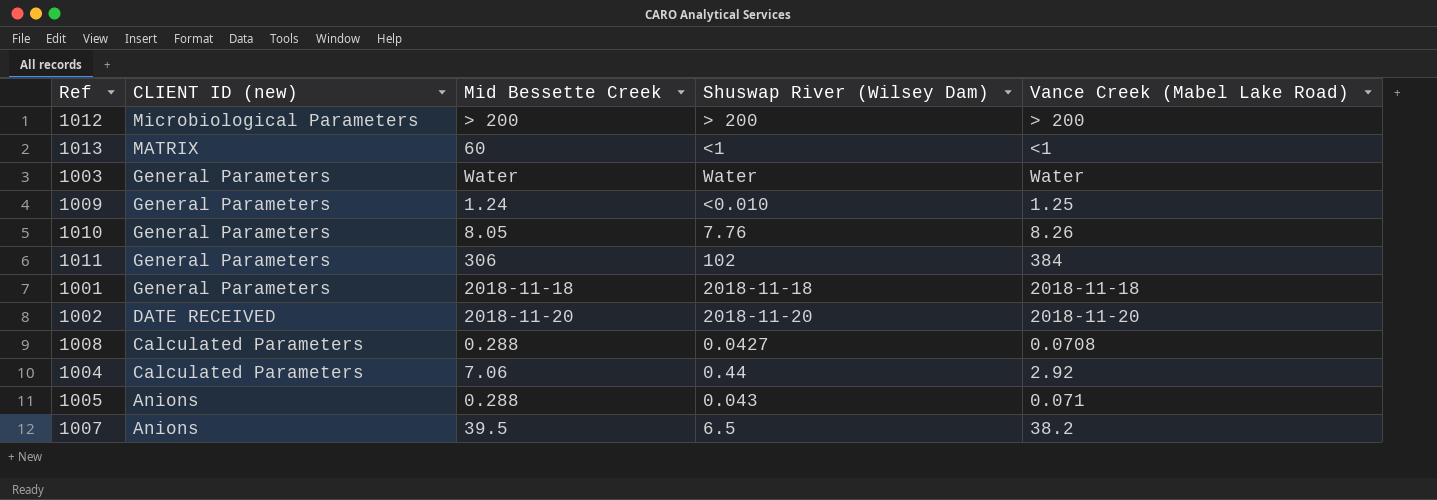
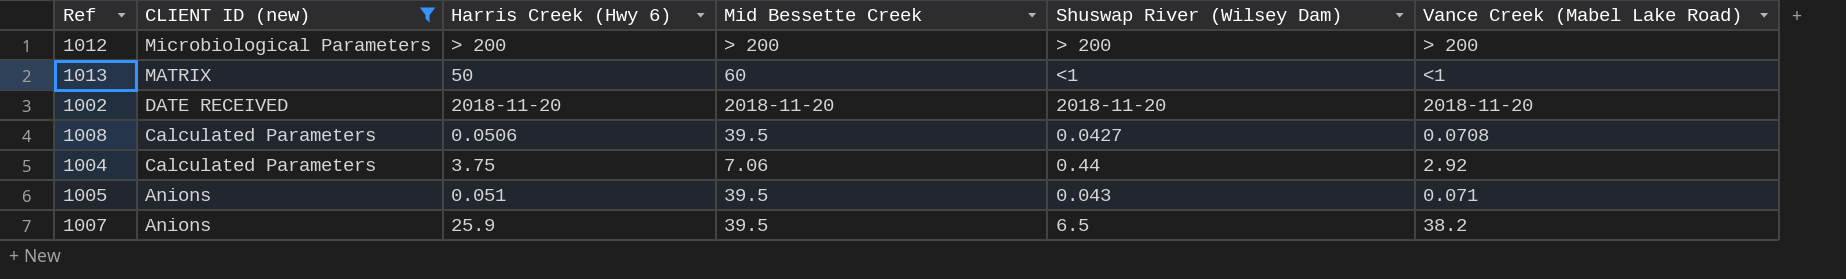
filter: none -> CLIENT ID (new) != General Parameters
column Harris Creek (Hwy 6) | position: none -> 3
1008 | Mid Bessette Creek: 0.288 -> 39.5
1005 | Mid Bessette Creek: 0.288 -> 39.5

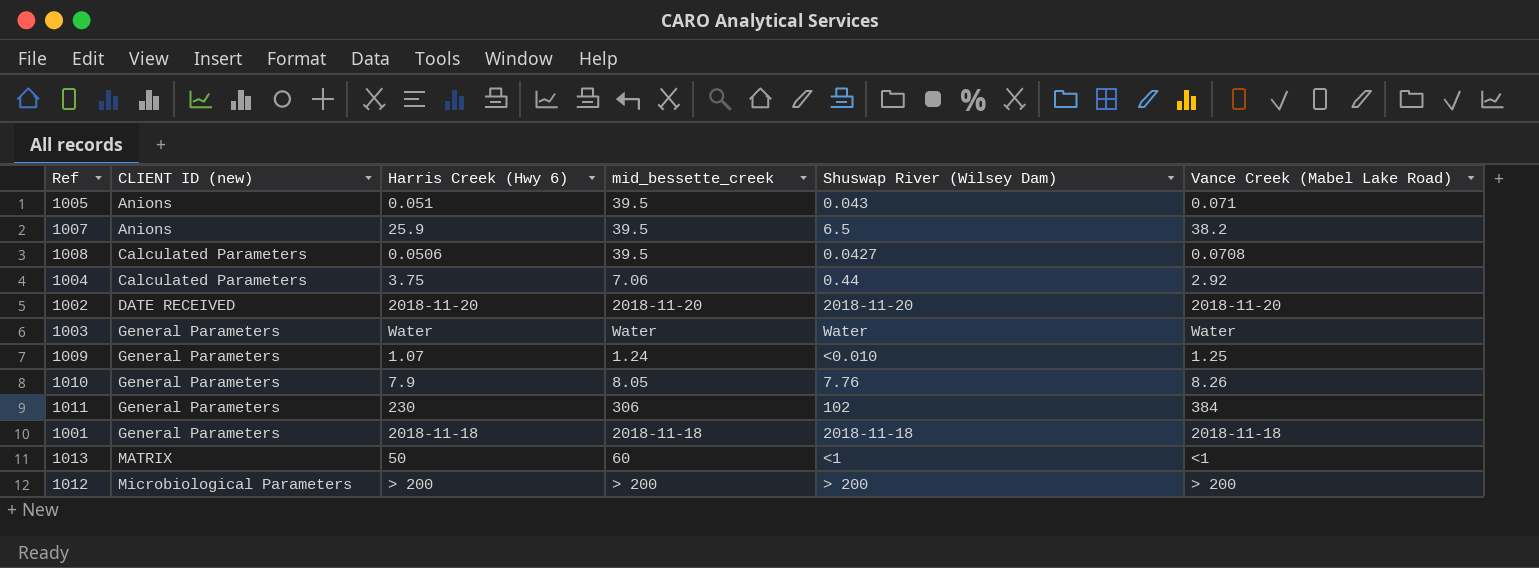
filter: CLIENT ID (new) != General Parameters -> none
row order: CLIENT ID (new) descending -> CLIENT ID (new) ascending
column name: Mid Bessette Creek -> mid_bessette_creek

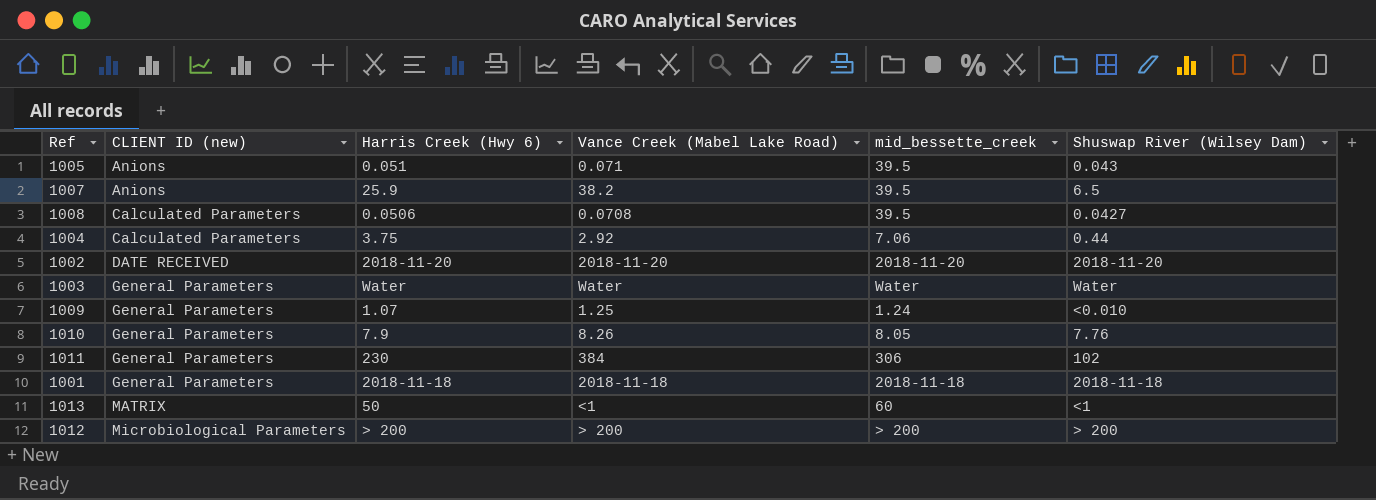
column Vance Creek (Mabel Lake Road) | position: 6 -> 4

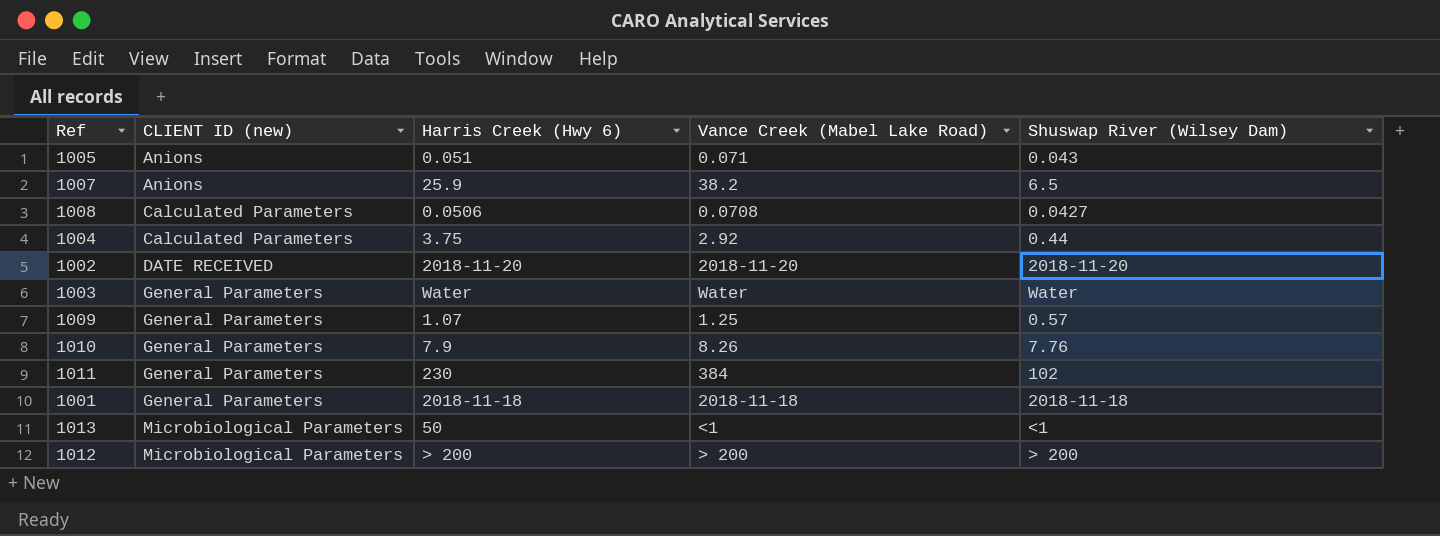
column mid_bessette_creek | position: 5 -> none
1009 | Shuswap River (Wilsey Dam): <0.010 -> 0.57
1013 | CLIENT ID (new): MATRIX -> Microbiological Parameters

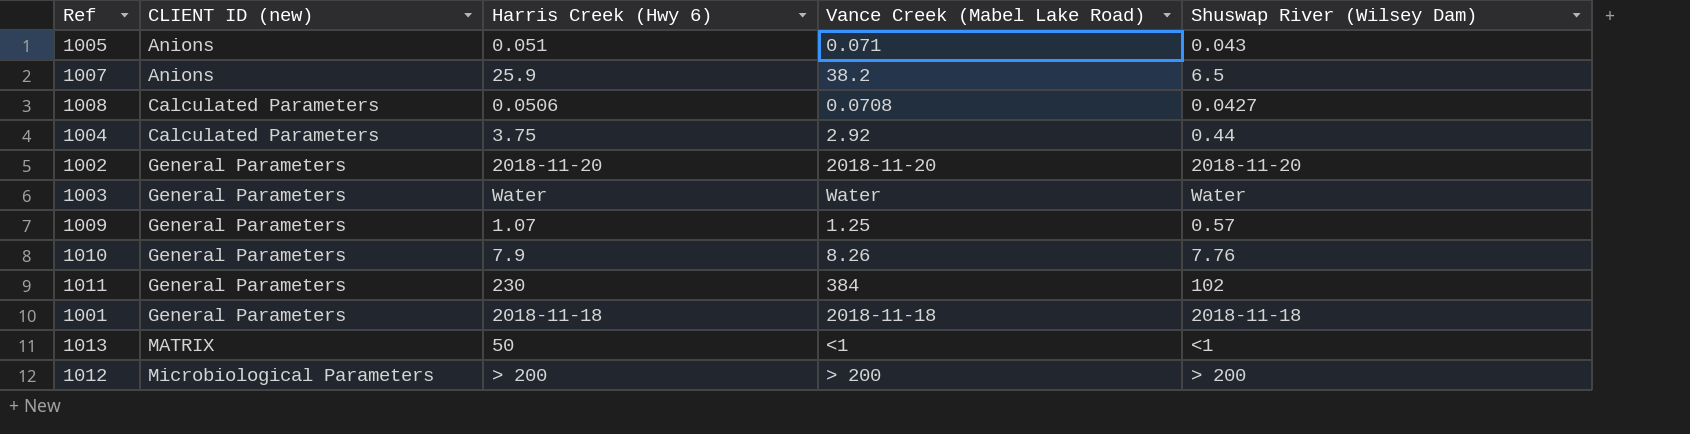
1002 | CLIENT ID (new): DATE RECEIVED -> General Parameters
1013 | CLIENT ID (new): Microbiological Parameters -> MATRIX

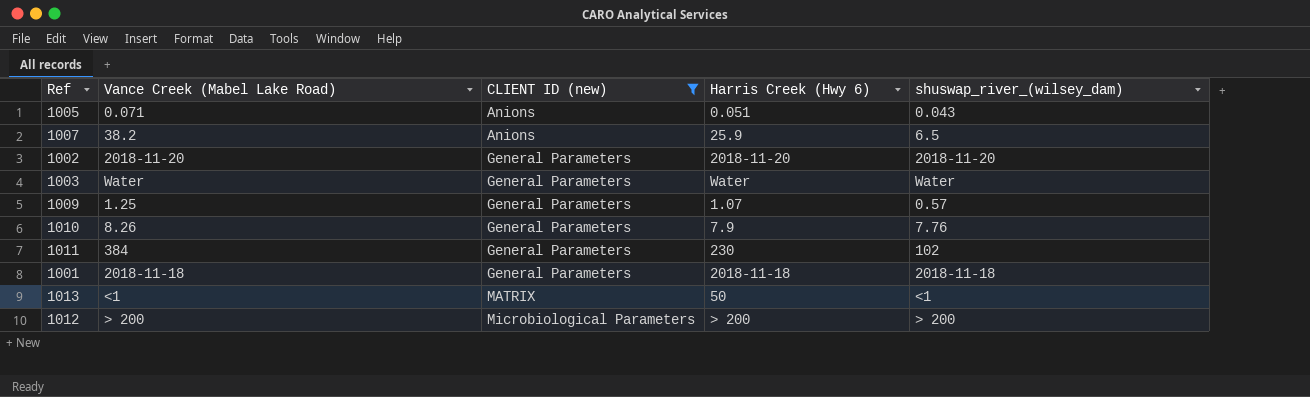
filter: none -> CLIENT ID (new) != Calculated Parameters
column Vance Creek (Mabel Lake Road) | position: 4 -> 2
column name: Shuswap River (Wilsey Dam) -> shuswap_river_(wilsey_dam)

